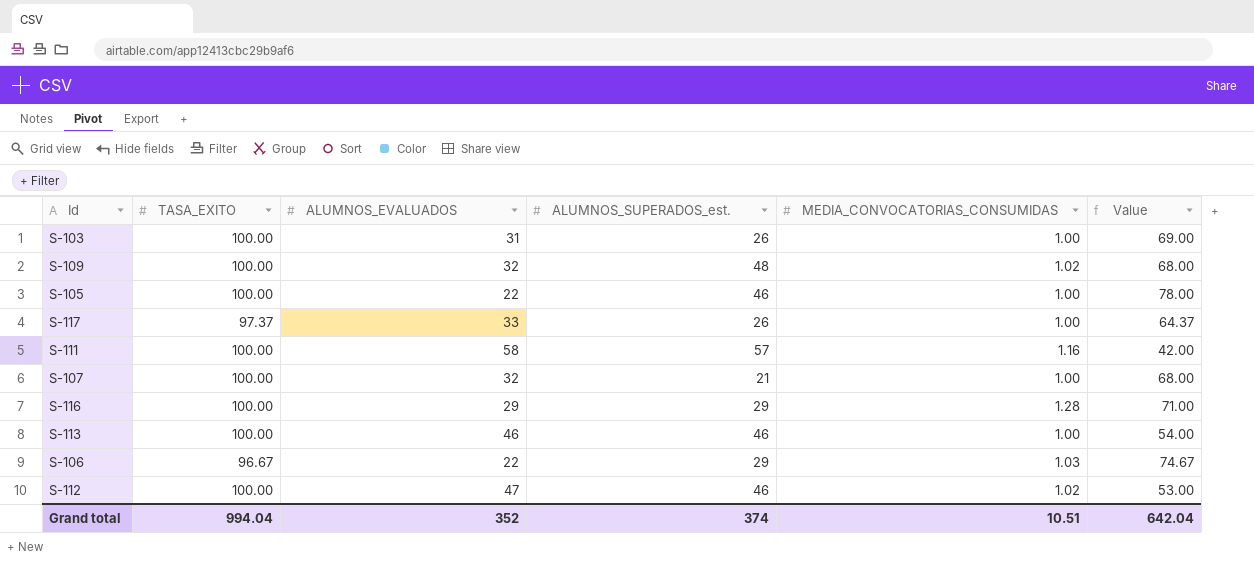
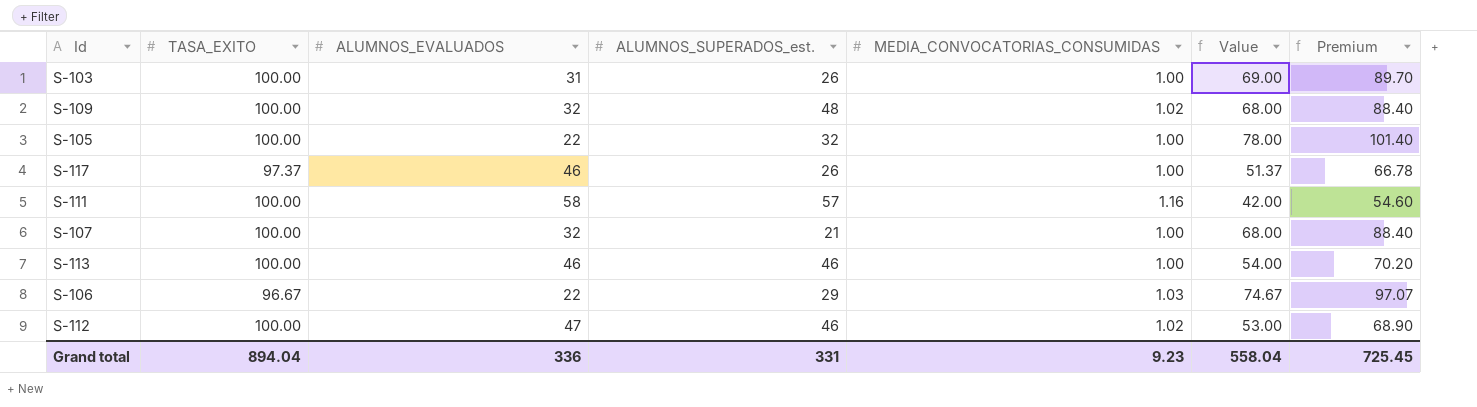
column Premium | formula: none -> [Value] * 1.3
row S-116: 100.00 | 29 | 29 | 1.28 | 71.00 -> none
S-105 | ALUMNOS_SUPERADOS_est.: 46 -> 32
S-117 | ALUMNOS_EVALUADOS: 33 -> 46
S-117 | Value: 64.37 -> 51.37
Grand total | TASA_EXITO: 994.04 -> 894.04
Grand total | ALUMNOS_EVALUADOS: 352 -> 336
Grand total | ALUMNOS_SUPERADOS_est.: 374 -> 331
Grand total | MEDIA_CONVOCATORIAS_CONSUMIDAS: 10.51 -> 9.23
Grand total | Value: 642.04 -> 558.04

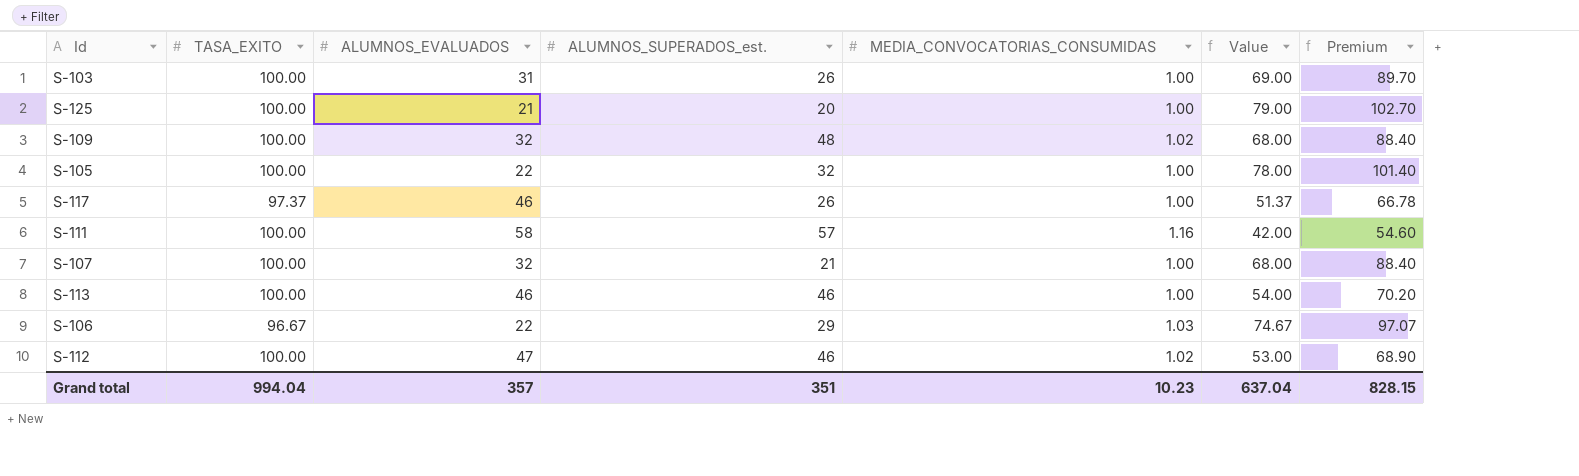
row S-125: none -> 100.00 | 21 | 20 | 1.00 | 79.00 | 102.70
Grand total | TASA_EXITO: 894.04 -> 994.04
Grand total | ALUMNOS_EVALUADOS: 336 -> 357
Grand total | ALUMNOS_SUPERADOS_est.: 331 -> 351
Grand total | MEDIA_CONVOCATORIAS_CONSUMIDAS: 9.23 -> 10.23
Grand total | Value: 558.04 -> 637.04
Grand total | Premium: 725.45 -> 828.15

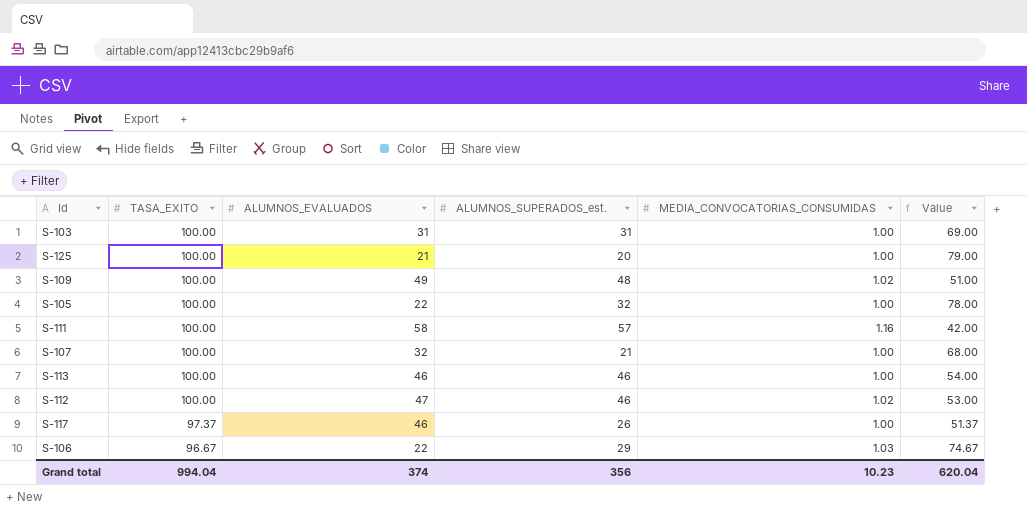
row order: none -> TASA_EXITO descending
column Premium | formula: [Value] * 1.3 -> none
S-103 | ALUMNOS_SUPERADOS_est.: 26 -> 31
S-109 | ALUMNOS_EVALUADOS: 32 -> 49
S-109 | Value: 68.00 -> 51.00
Grand total | ALUMNOS_EVALUADOS: 357 -> 374
Grand total | ALUMNOS_SUPERADOS_est.: 351 -> 356
Grand total | Value: 637.04 -> 620.04

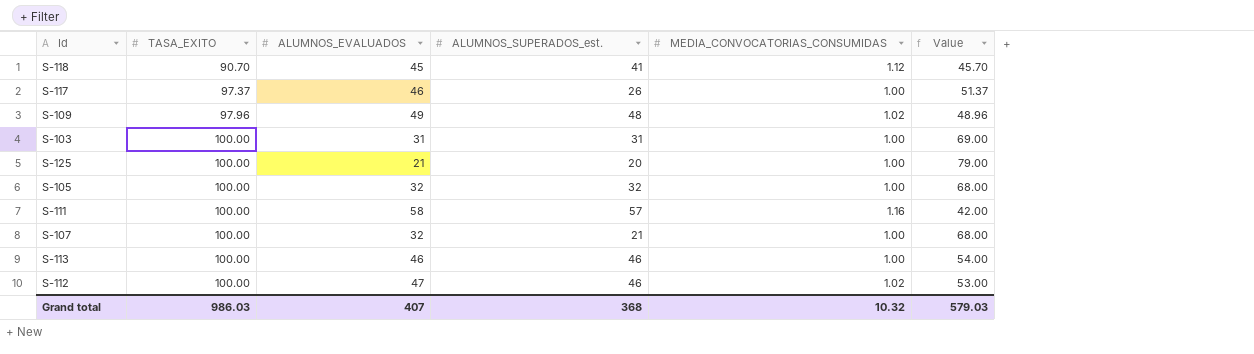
row order: TASA_EXITO descending -> TASA_EXITO ascending
row S-106: 96.67 | 22 | 29 | 1.03 | 74.67 -> none
row S-118: none -> 90.70 | 45 | 41 | 1.12 | 45.70
S-109 | TASA_EXITO: 100.00 -> 97.96
S-109 | Value: 51.00 -> 48.96
S-105 | ALUMNOS_EVALUADOS: 22 -> 32
S-105 | Value: 78.00 -> 68.00
Grand total | TASA_EXITO: 994.04 -> 986.03
Grand total | ALUMNOS_EVALUADOS: 374 -> 407
Grand total | ALUMNOS_SUPERADOS_est.: 356 -> 368
Grand total | MEDIA_CONVOCATORIAS_CONSUMIDAS: 10.23 -> 10.32
Grand total | Value: 620.04 -> 579.03

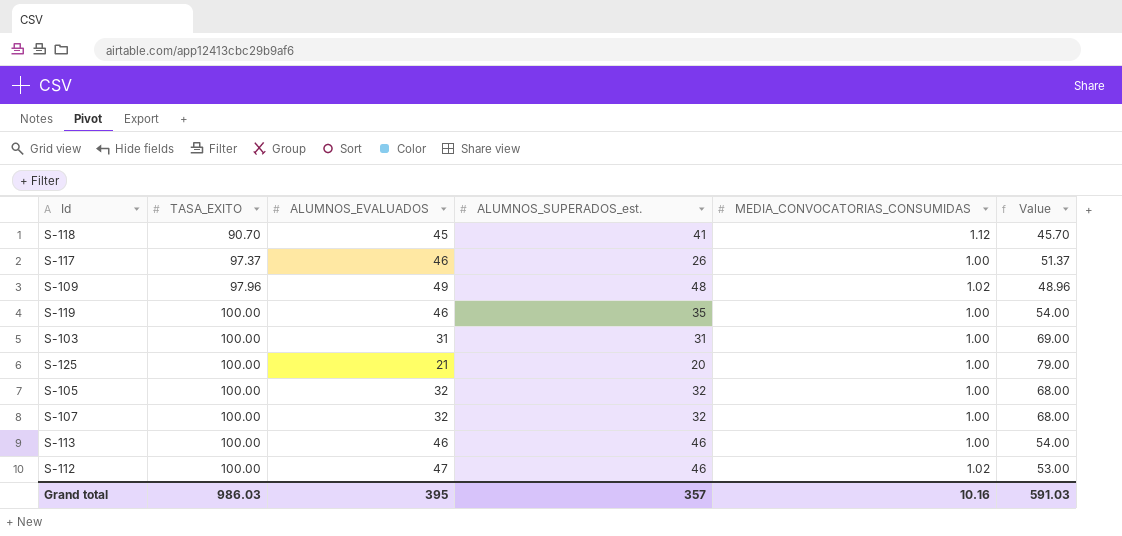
row S-111: 100.00 | 58 | 57 | 1.16 | 42.00 -> none
row S-119: none -> 100.00 | 46 | 35 | 1.00 | 54.00
S-107 | ALUMNOS_SUPERADOS_est.: 21 -> 32
Grand total | ALUMNOS_EVALUADOS: 407 -> 395
Grand total | ALUMNOS_SUPERADOS_est.: 368 -> 357
Grand total | MEDIA_CONVOCATORIAS_CONSUMIDAS: 10.32 -> 10.16
Grand total | Value: 579.03 -> 591.03

